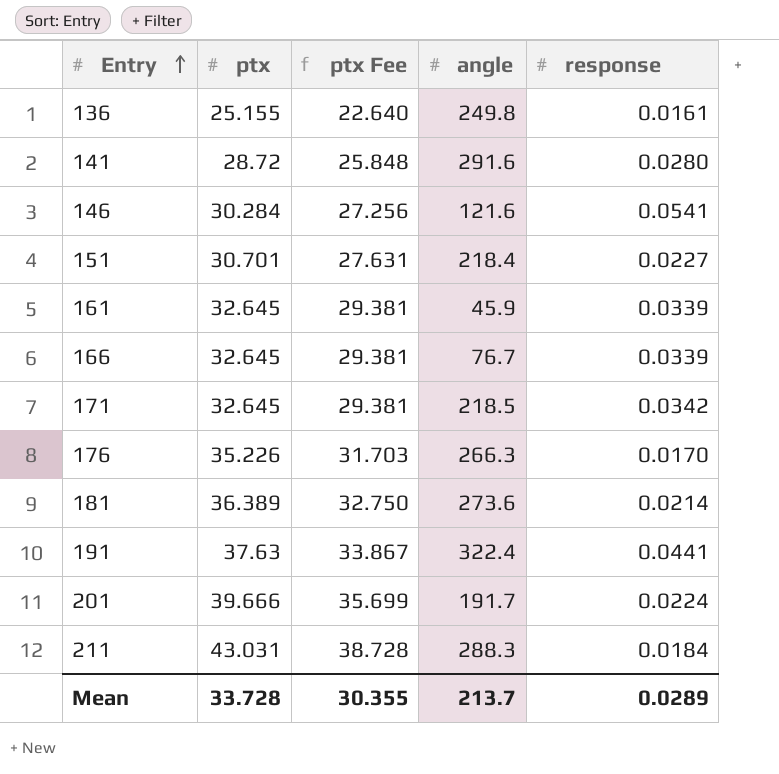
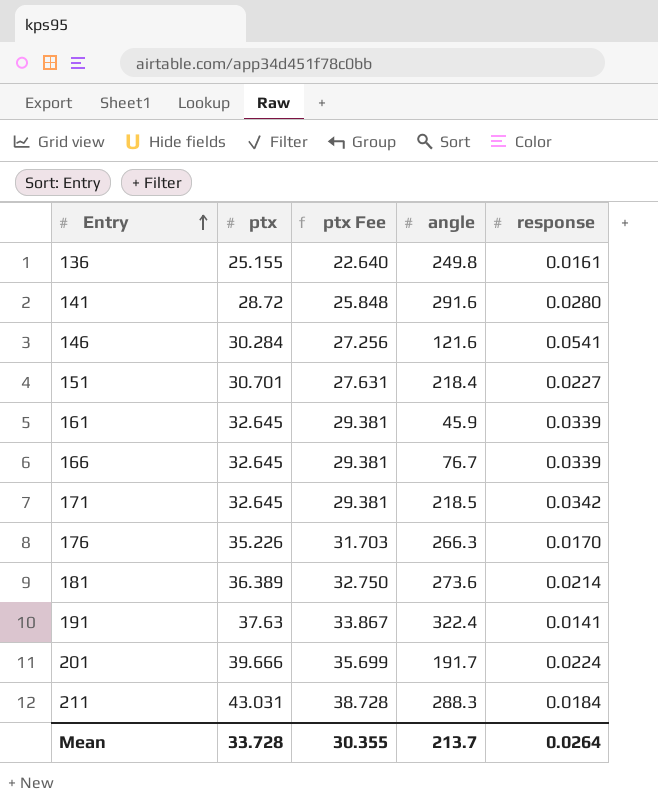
191 | response: 0.0441 -> 0.0141
Mean | response: 0.0289 -> 0.0264

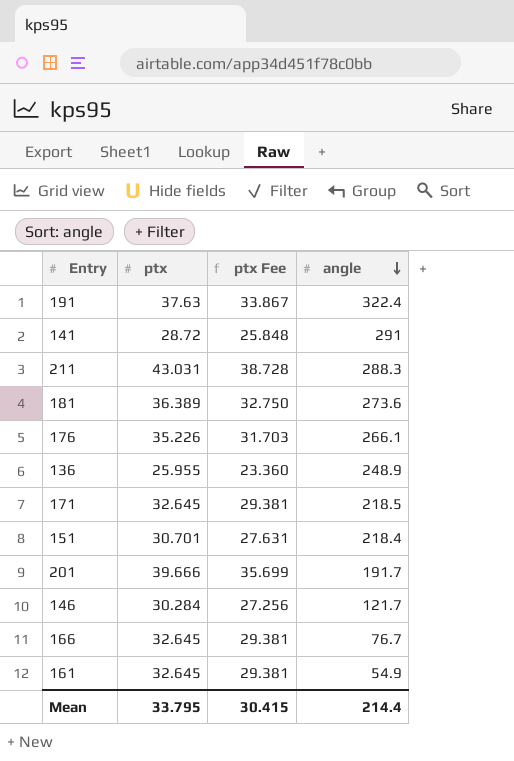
row order: Entry ascending -> angle descending
column response | position: 5 -> none
141 | angle: 291.6 -> 291
176 | angle: 266.3 -> 266.1
136 | ptx: 25.155 -> 25.955
136 | ptx Fee: 22.640 -> 23.360
136 | angle: 249.8 -> 248.9
146 | angle: 121.6 -> 121.7
161 | angle: 45.9 -> 54.9
Mean | ptx: 33.728 -> 33.795
Mean | ptx Fee: 30.355 -> 30.415
Mean | angle: 213.7 -> 214.4

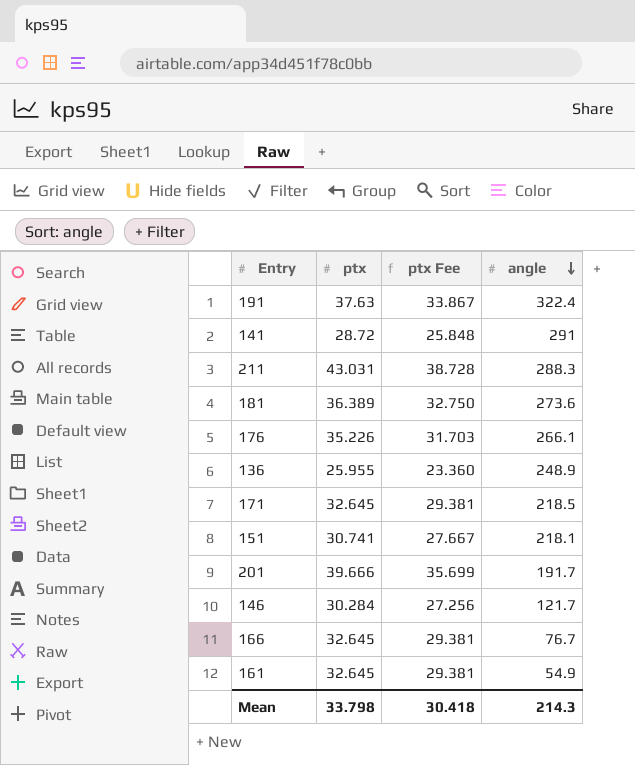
151 | ptx: 30.701 -> 30.741
151 | ptx Fee: 27.631 -> 27.667
151 | angle: 218.4 -> 218.1
Mean | ptx: 33.795 -> 33.798
Mean | ptx Fee: 30.415 -> 30.418
Mean | angle: 214.4 -> 214.3

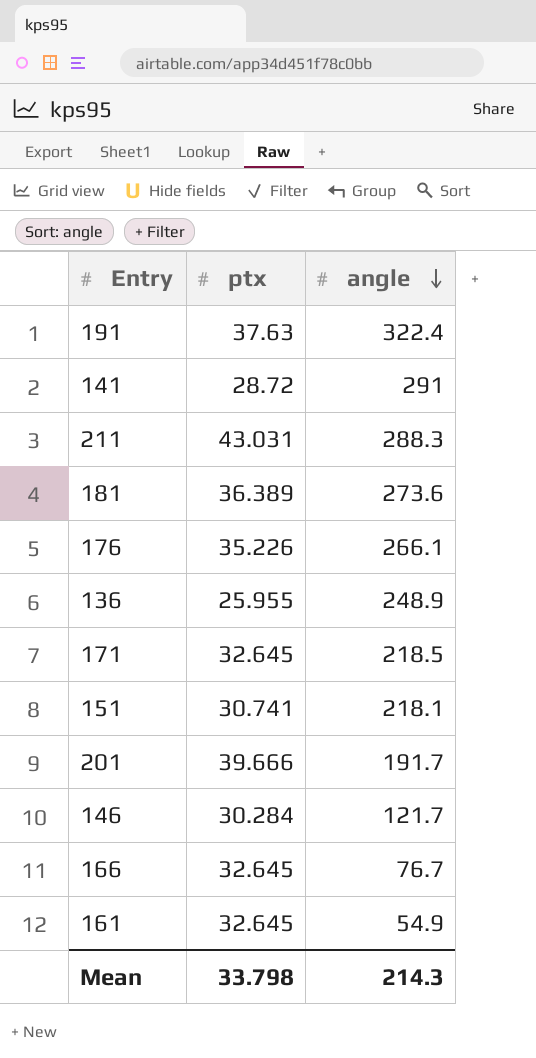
column ptx Fee | formula: [ptx] * 0.9 -> none

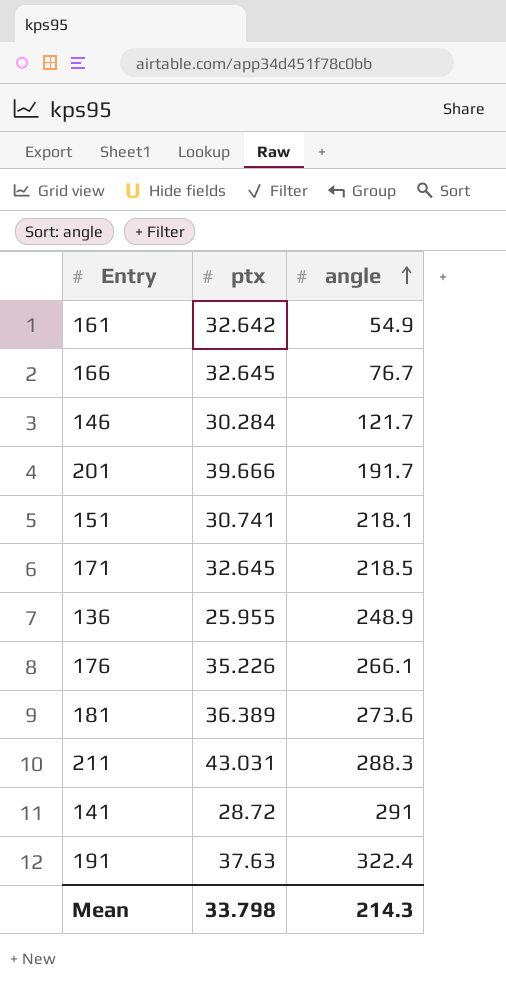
row order: angle descending -> angle ascending
161 | ptx: 32.645 -> 32.642

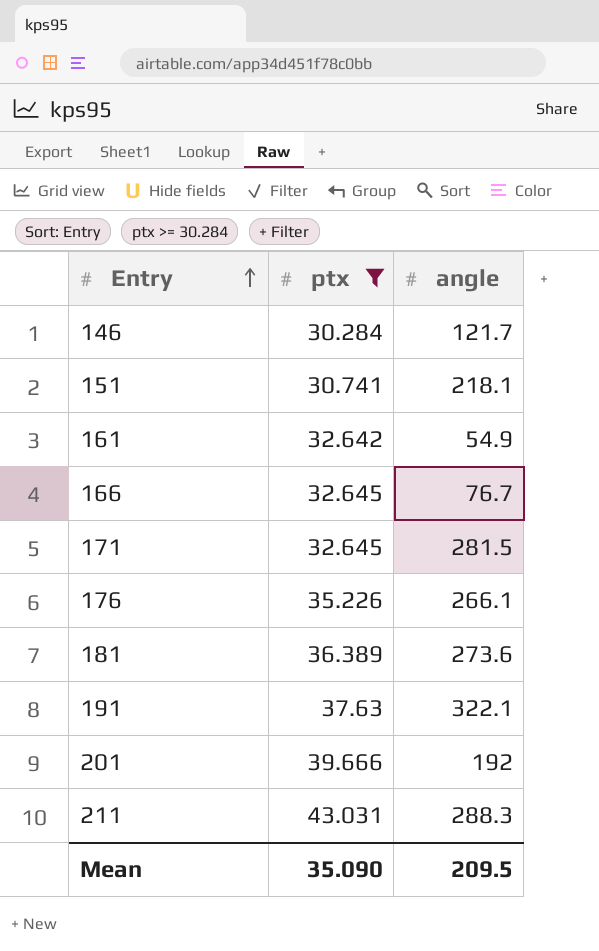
filter: none -> ptx >= 30.284
row order: angle ascending -> Entry ascending
171 | angle: 218.5 -> 281.5
191 | angle: 322.4 -> 322.1
201 | angle: 191.7 -> 192
Mean | ptx: 33.798 -> 35.090
Mean | angle: 214.3 -> 209.5

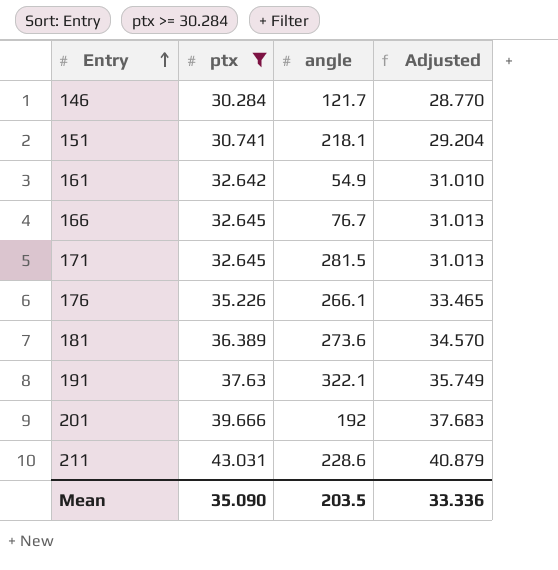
column Adjusted | formula: none -> [ptx] * 0.95
211 | angle: 288.3 -> 228.6
Mean | angle: 209.5 -> 203.5

